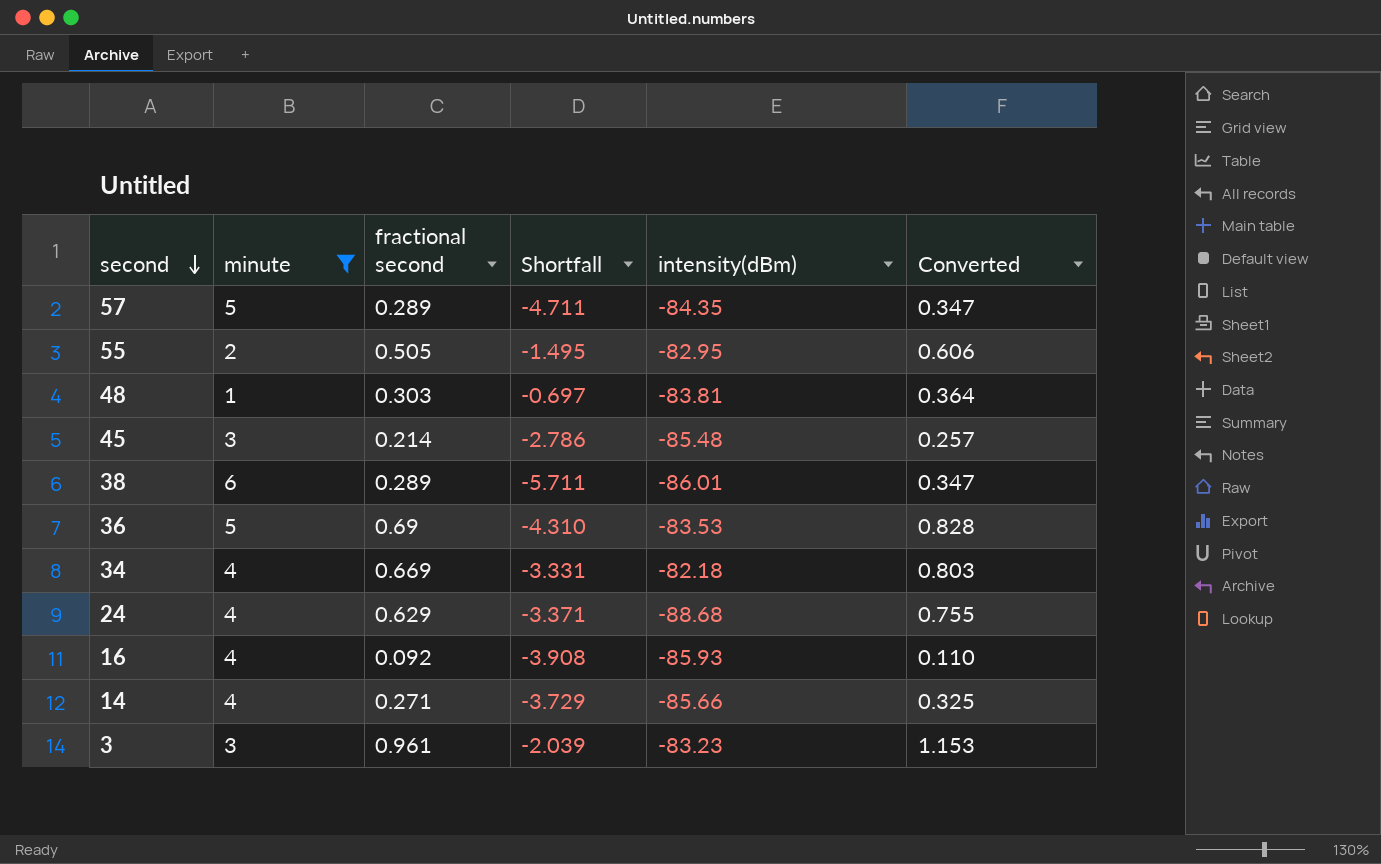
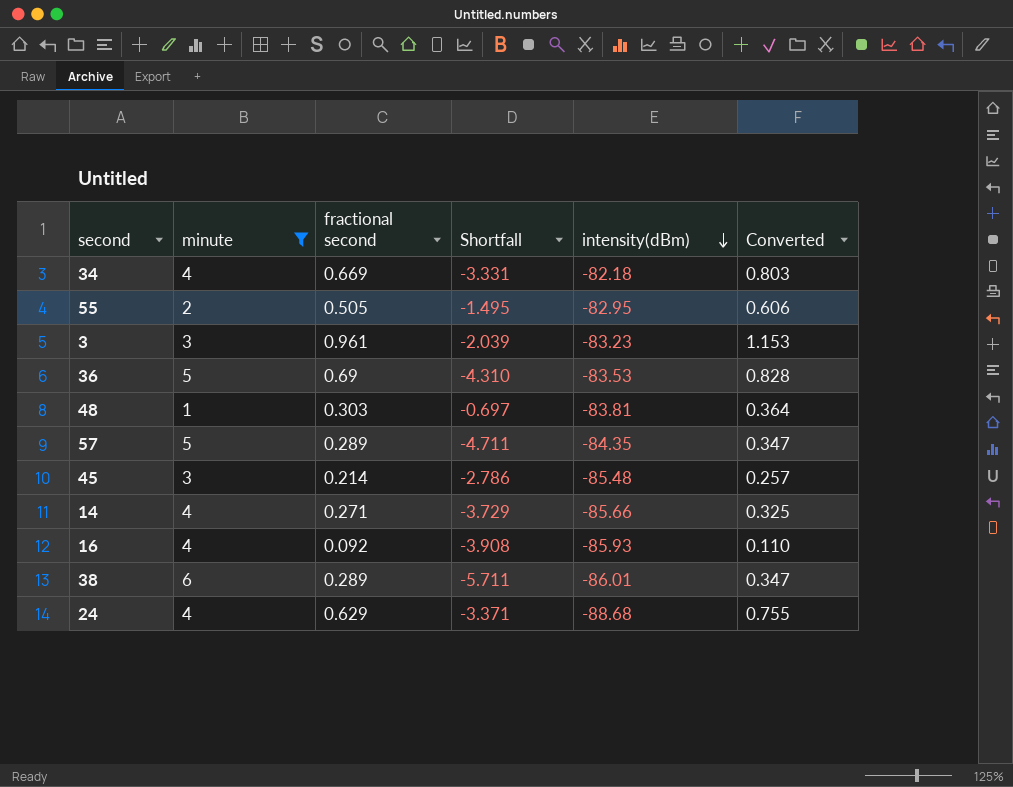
row order: second descending -> intensity(dBm) descending

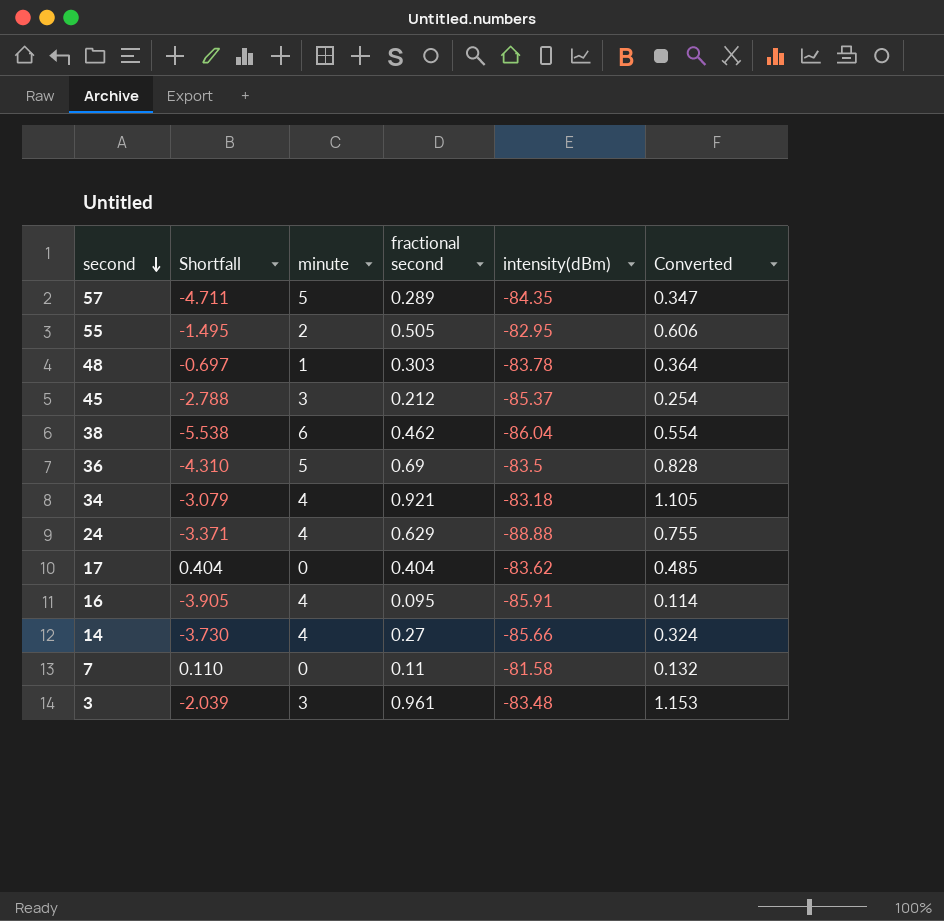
filter: minute != 0 -> none
row order: intensity(dBm) descending -> second descending
column Shortfall | position: 4 -> 2
48 | intensity(dBm): -83.81 -> -83.78
45 | Shortfall: -2.786 -> -2.788
45 | fractional second: 0.214 -> 0.212
45 | intensity(dBm): -85.48 -> -85.37
45 | Converted: 0.257 -> 0.254
38 | Shortfall: -5.711 -> -5.538
38 | fractional second: 0.289 -> 0.462
38 | intensity(dBm): -86.01 -> -86.04
38 | Converted: 0.347 -> 0.554
36 | intensity(dBm): -83.53 -> -83.5
34 | Shortfall: -3.331 -> -3.079
34 | fractional second: 0.669 -> 0.921
34 | intensity(dBm): -82.18 -> -83.18
34 | Converted: 0.803 -> 1.105
24 | intensity(dBm): -88.68 -> -88.88
16 | Shortfall: -3.908 -> -3.905
16 | fractional second: 0.092 -> 0.095
16 | intensity(dBm): -85.93 -> -85.91
16 | Converted: 0.110 -> 0.114
14 | Shortfall: -3.729 -> -3.730
14 | fractional second: 0.271 -> 0.27
14 | Converted: 0.325 -> 0.324
3 | intensity(dBm): -83.23 -> -83.48

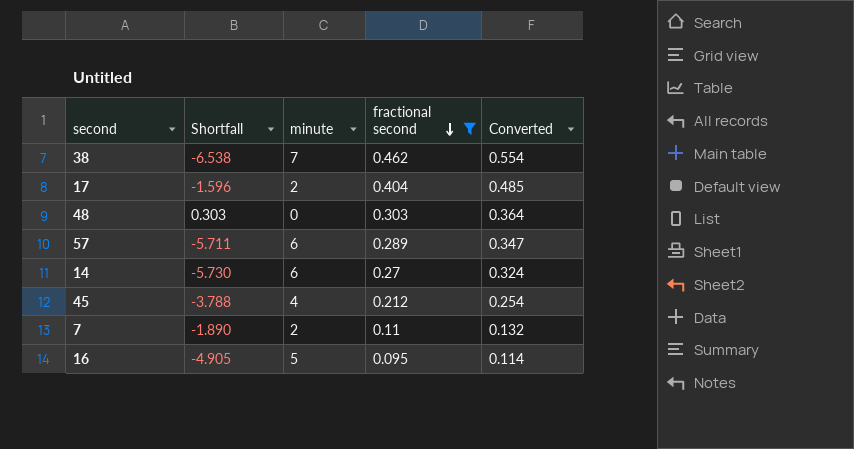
filter: none -> fractional second <= 0.462
row order: second descending -> fractional second descending
column intensity(dBm) | position: 5 -> none
38 | Shortfall: -5.538 -> -6.538
38 | minute: 6 -> 7
17 | Shortfall: 0.404 -> -1.596
17 | minute: 0 -> 2
48 | Shortfall: -0.697 -> 0.303
48 | minute: 1 -> 0
57 | Shortfall: -4.711 -> -5.711
57 | minute: 5 -> 6
14 | Shortfall: -3.730 -> -5.730
14 | minute: 4 -> 6
45 | Shortfall: -2.788 -> -3.788
45 | minute: 3 -> 4
7 | Shortfall: 0.110 -> -1.890
7 | minute: 0 -> 2
16 | Shortfall: -3.905 -> -4.905
16 | minute: 4 -> 5

